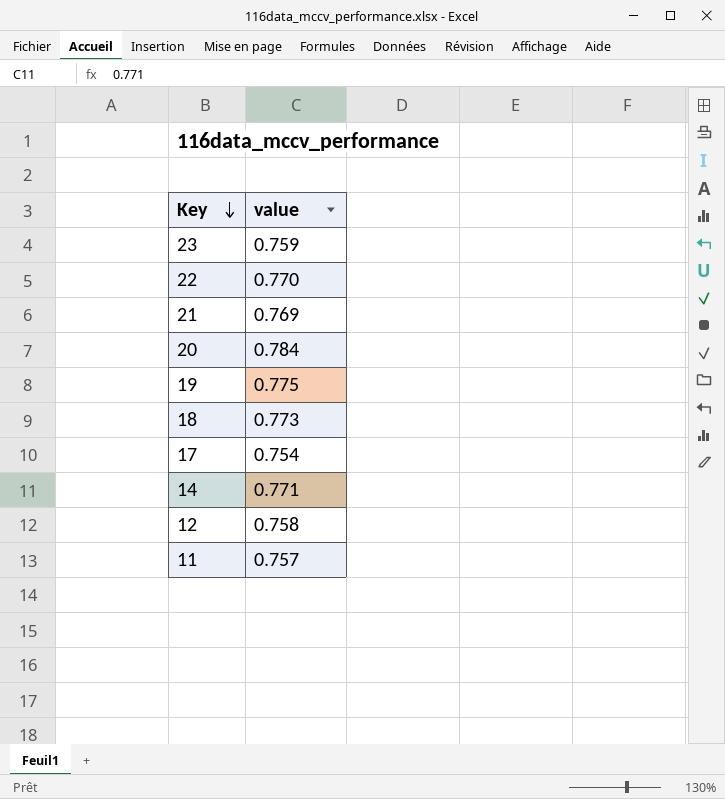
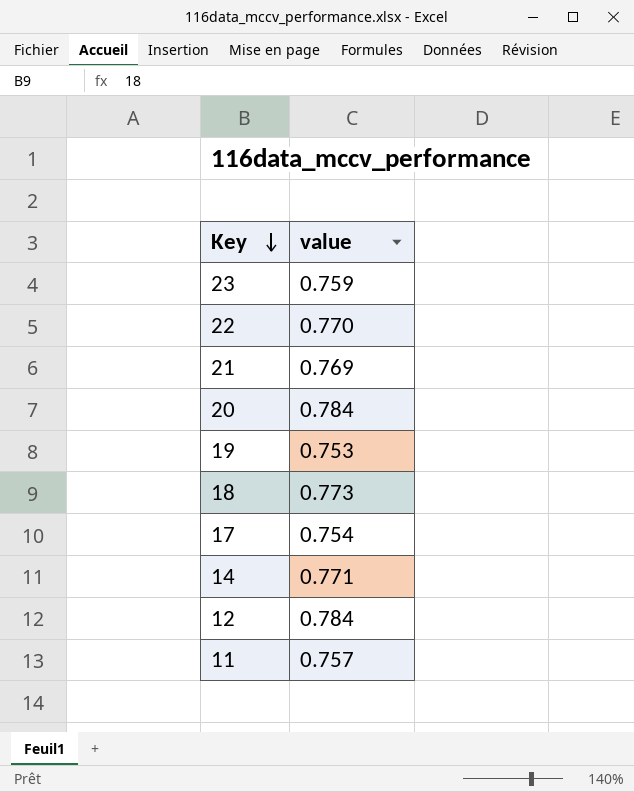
19 | value: 0.775 -> 0.753
12 | value: 0.758 -> 0.784

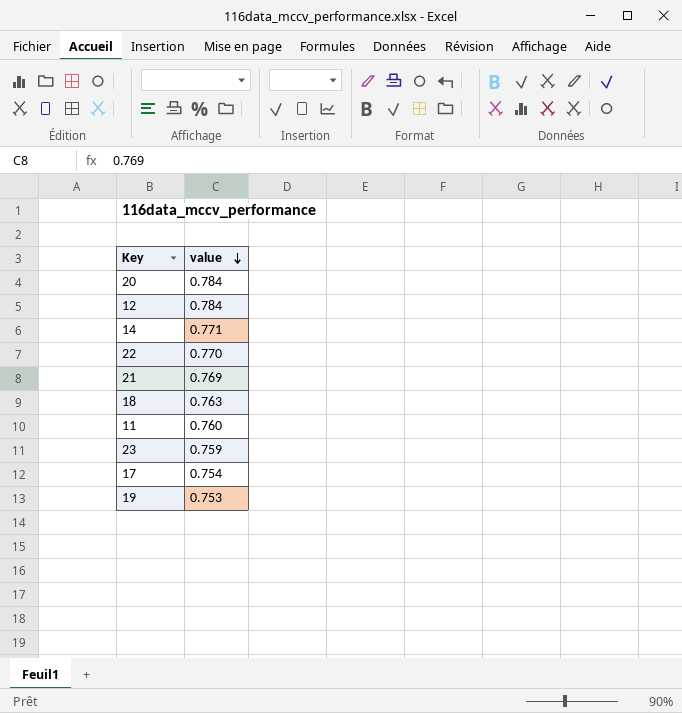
row order: Key descending -> value descending
18 | value: 0.773 -> 0.763
11 | value: 0.757 -> 0.760

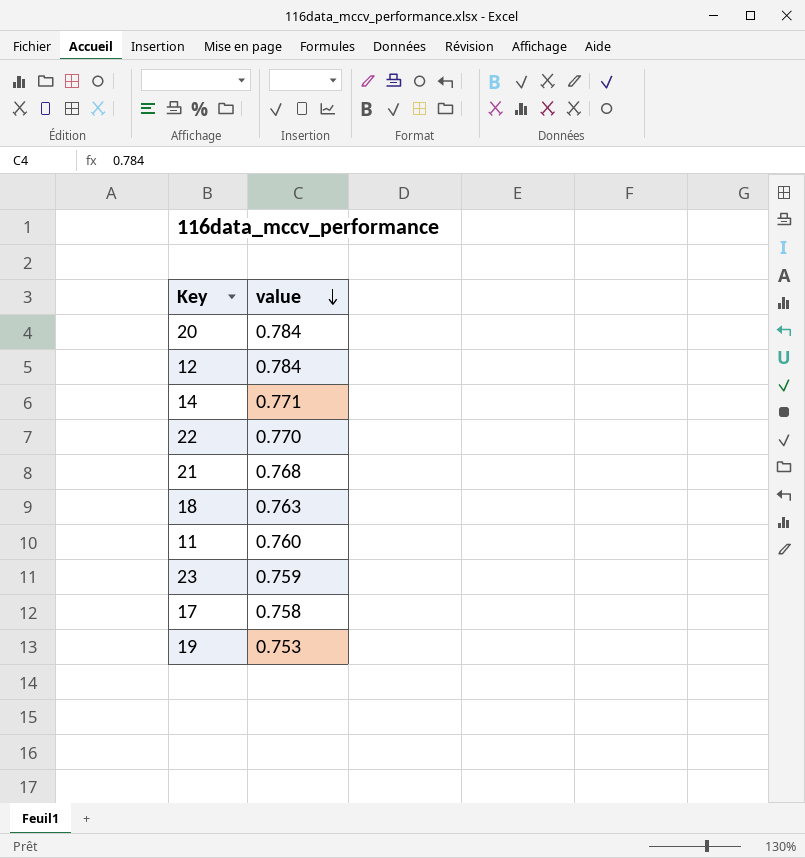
21 | value: 0.769 -> 0.768
17 | value: 0.754 -> 0.758

